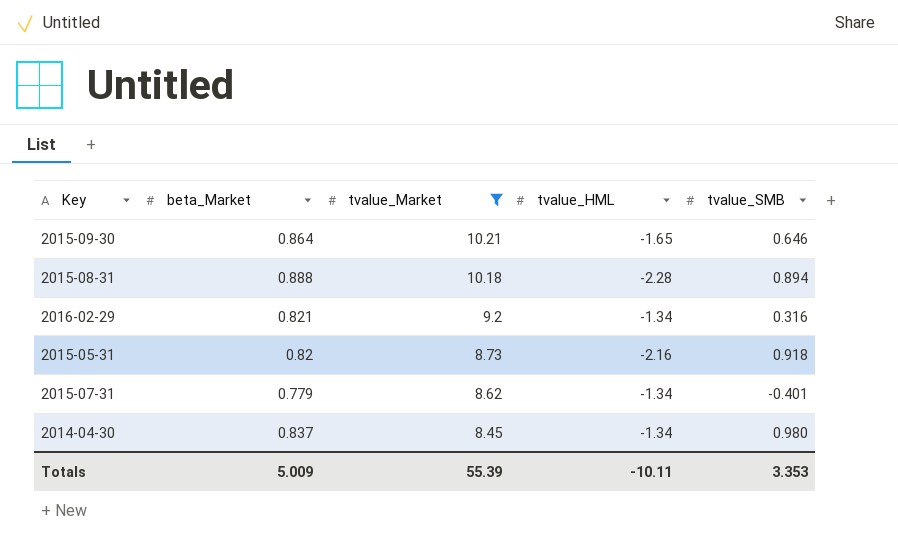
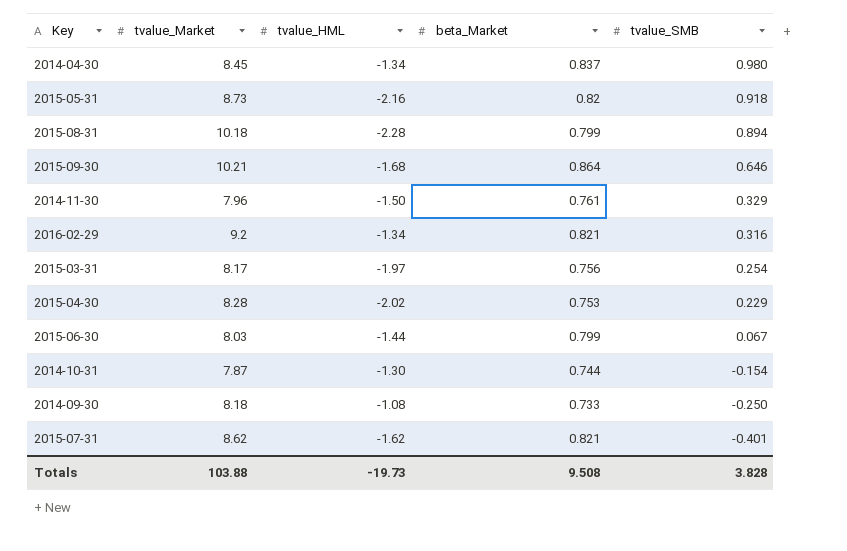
filter: tvalue_Market >= 8.45 -> none
row order: tvalue_Market descending -> tvalue_SMB descending
column beta_Market | position: 2 -> 4
2015-08-31 | beta_Market: 0.888 -> 0.799
2015-09-30 | tvalue_HML: -1.65 -> -1.68
2015-07-31 | tvalue_HML: -1.34 -> -1.62
2015-07-31 | beta_Market: 0.779 -> 0.821
Totals | tvalue_Market: 55.39 -> 103.88
Totals | tvalue_HML: -10.11 -> -19.73
Totals | beta_Market: 5.009 -> 9.508
Totals | tvalue_SMB: 3.353 -> 3.828

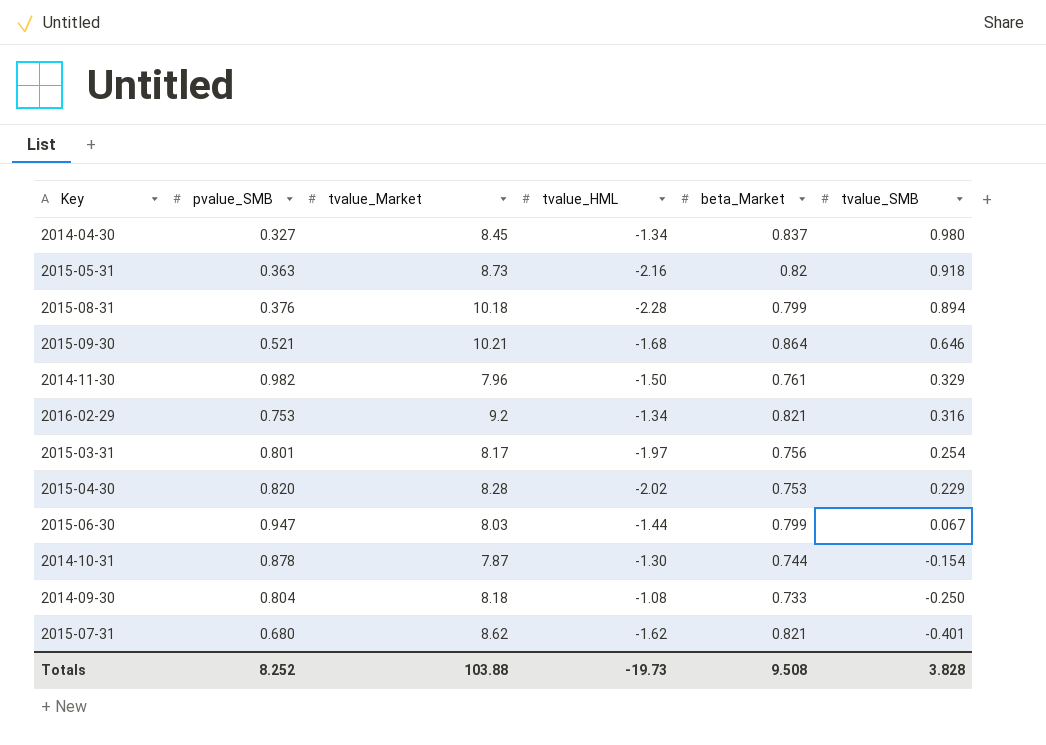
column pvalue_SMB | position: none -> 2

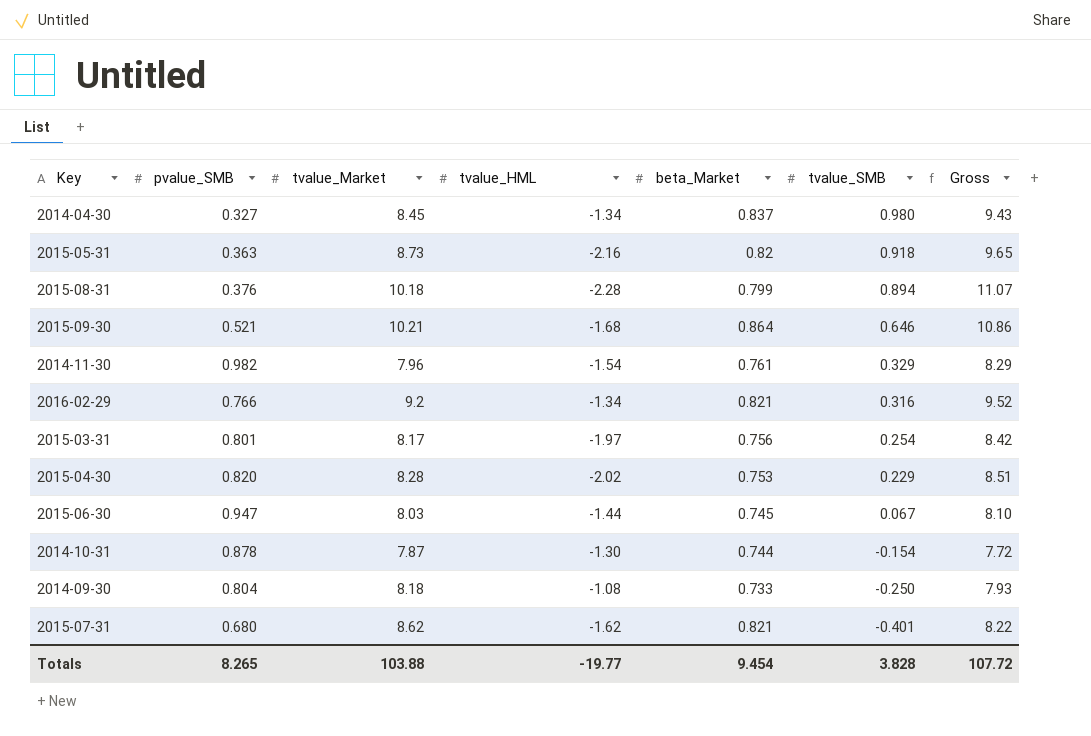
column Gross | formula: none -> [tvalue_Market] + [tvalue_SMB]
2014-11-30 | tvalue_HML: -1.50 -> -1.54
2016-02-29 | pvalue_SMB: 0.753 -> 0.766
2015-06-30 | beta_Market: 0.799 -> 0.745
Totals | pvalue_SMB: 8.252 -> 8.265
Totals | tvalue_HML: -19.73 -> -19.77
Totals | beta_Market: 9.508 -> 9.454

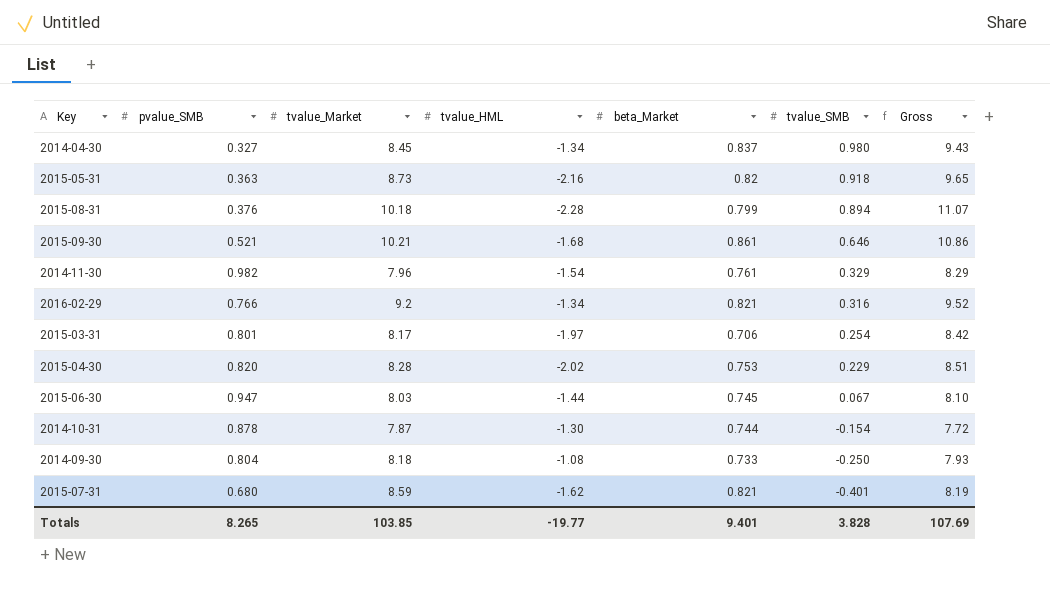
2015-09-30 | beta_Market: 0.864 -> 0.861
2015-03-31 | beta_Market: 0.756 -> 0.706
2015-07-31 | tvalue_Market: 8.62 -> 8.59
2015-07-31 | Gross: 8.22 -> 8.19
Totals | tvalue_Market: 103.88 -> 103.85
Totals | beta_Market: 9.454 -> 9.401
Totals | Gross: 107.72 -> 107.69

